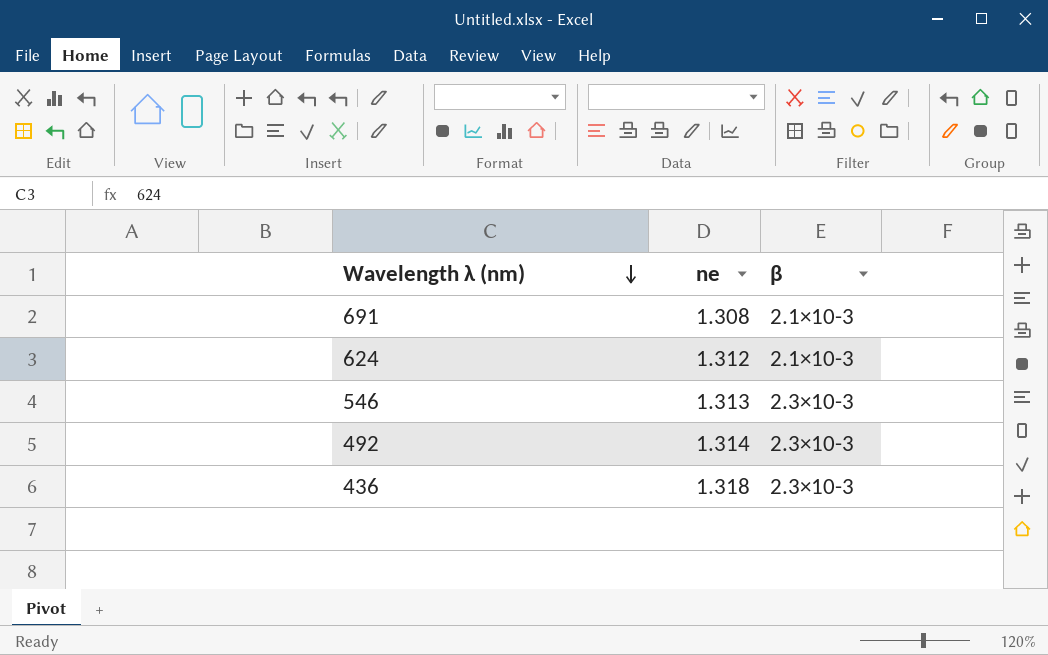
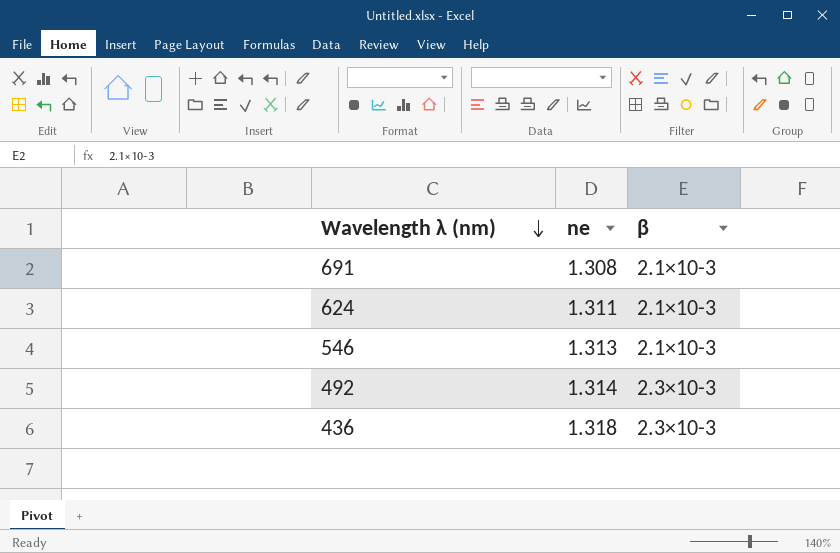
624 | ne: 1.312 -> 1.311
546 | β: 2.3×10-3 -> 2.1×10-3

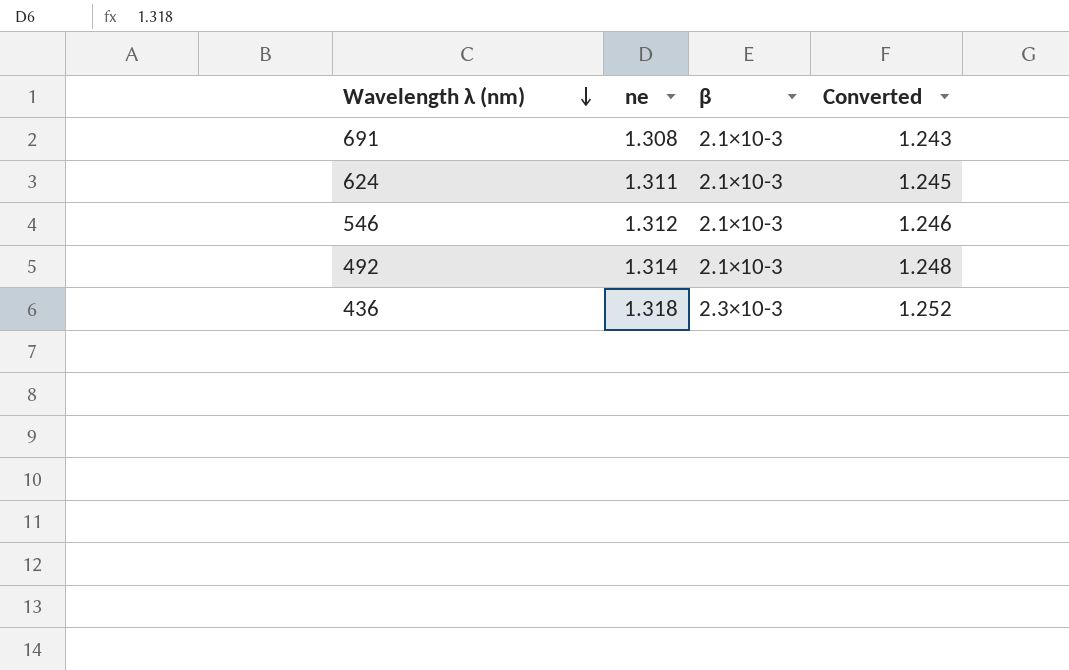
column Converted | formula: none -> [ne] * 0.95
546 | ne: 1.313 -> 1.312
492 | β: 2.3×10-3 -> 2.1×10-3

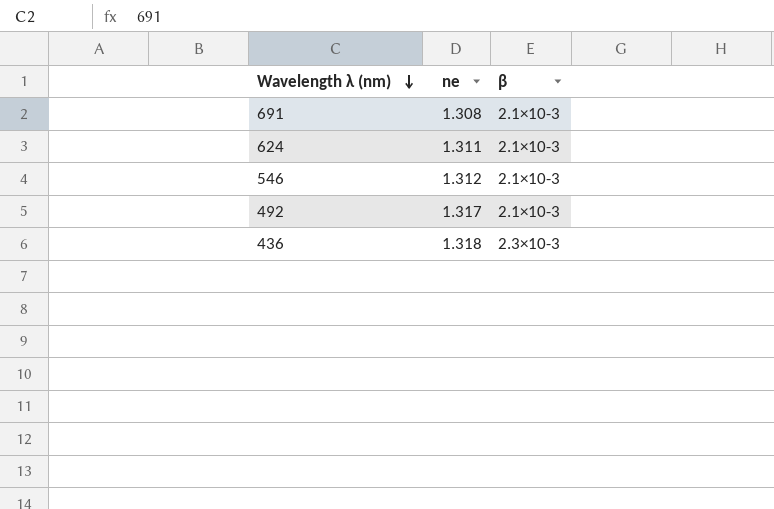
column Converted | formula: [ne] * 0.95 -> none
492 | ne: 1.314 -> 1.317

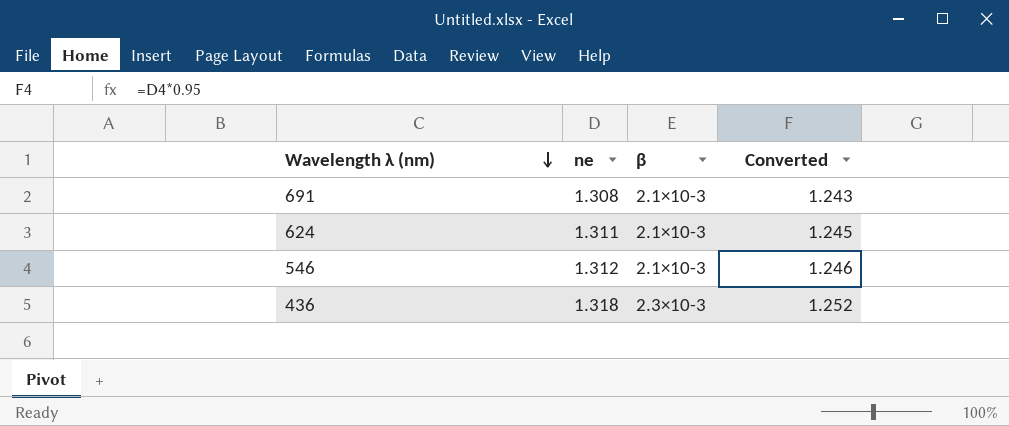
column Converted | formula: none -> [ne] * 0.95
row 492: 1.317 | 2.1×10-3 -> none

